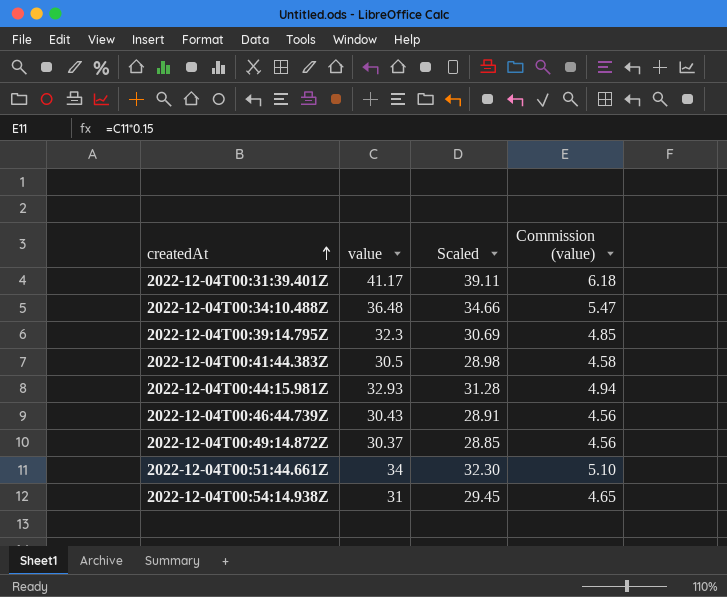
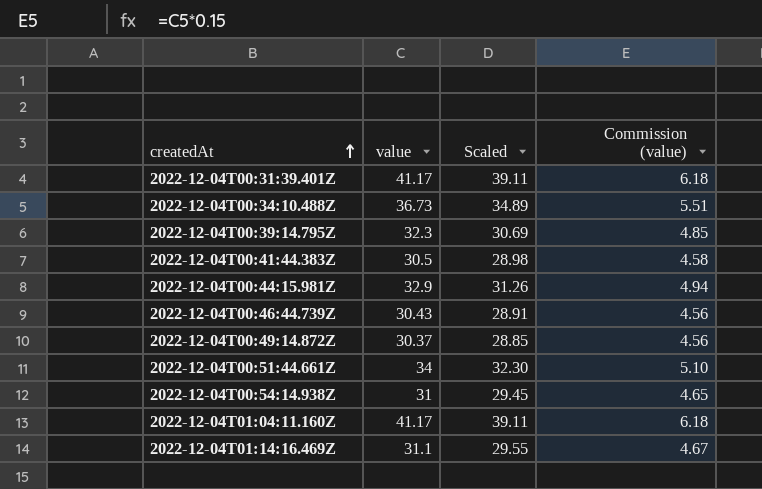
2022-12-04T00:34:10.488Z | value: 36.48 -> 36.73
2022-12-04T00:34:10.488Z | Scaled: 34.66 -> 34.89
2022-12-04T00:34:10.488Z | Commission (value): 5.47 -> 5.51
2022-12-04T00:44:15.981Z | value: 32.93 -> 32.9
2022-12-04T00:44:15.981Z | Scaled: 31.28 -> 31.26
row 2022-12-04T01:04:11.160Z: none -> 41.17 | 39.11 | 6.18
row 2022-12-04T01:14:16.469Z: none -> 31.1 | 29.55 | 4.67

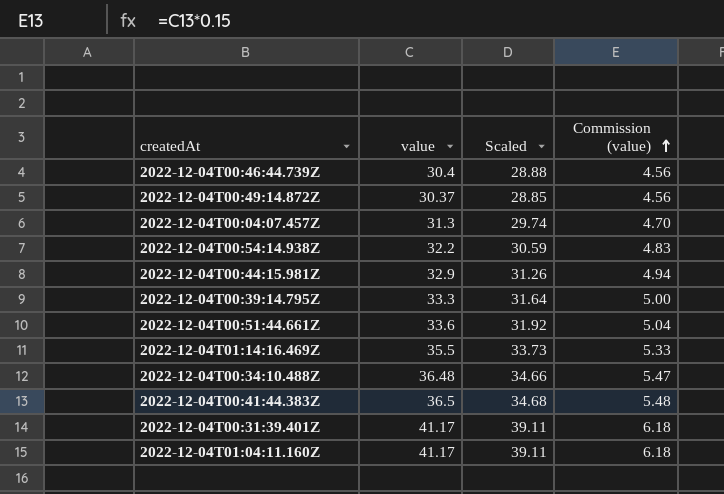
row order: createdAt ascending -> Commission (value) ascending
2022-12-04T00:46:44.739Z | value: 30.43 -> 30.4
2022-12-04T00:46:44.739Z | Scaled: 28.91 -> 28.88
row 2022-12-04T00:04:07.457Z: none -> 31.3 | 29.74 | 4.70
2022-12-04T00:54:14.938Z | value: 31 -> 32.2
2022-12-04T00:54:14.938Z | Scaled: 29.45 -> 30.59
2022-12-04T00:54:14.938Z | Commission (value): 4.65 -> 4.83
2022-12-04T00:39:14.795Z | value: 32.3 -> 33.3
2022-12-04T00:39:14.795Z | Scaled: 30.69 -> 31.64
2022-12-04T00:39:14.795Z | Commission (value): 4.85 -> 5.00
2022-12-04T00:51:44.661Z | value: 34 -> 33.6
2022-12-04T00:51:44.661Z | Scaled: 32.30 -> 31.92
2022-12-04T00:51:44.661Z | Commission (value): 5.10 -> 5.04
2022-12-04T01:14:16.469Z | value: 31.1 -> 35.5
2022-12-04T01:14:16.469Z | Scaled: 29.55 -> 33.73
2022-12-04T01:14:16.469Z | Commission (value): 4.67 -> 5.33
2022-12-04T00:34:10.488Z | value: 36.73 -> 36.48
2022-12-04T00:34:10.488Z | Scaled: 34.89 -> 34.66
2022-12-04T00:34:10.488Z | Commission (value): 5.51 -> 5.47
2022-12-04T00:41:44.383Z | value: 30.5 -> 36.5
2022-12-04T00:41:44.383Z | Scaled: 28.98 -> 34.68
2022-12-04T00:41:44.383Z | Commission (value): 4.58 -> 5.48

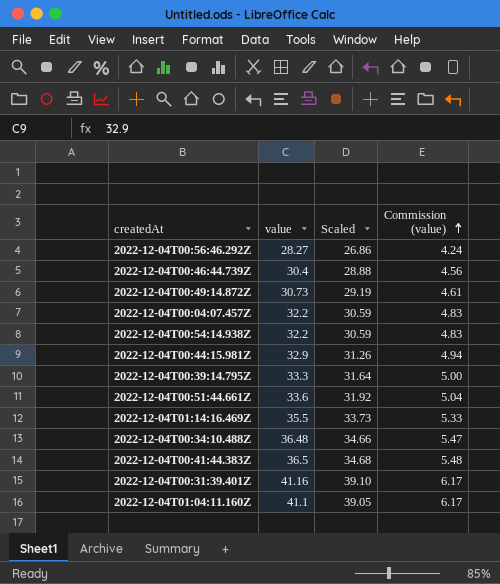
row 2022-12-04T00:56:46.292Z: none -> 28.27 | 26.86 | 4.24
2022-12-04T00:49:14.872Z | value: 30.37 -> 30.73
2022-12-04T00:49:14.872Z | Scaled: 28.85 -> 29.19
2022-12-04T00:49:14.872Z | Commission (value): 4.56 -> 4.61
2022-12-04T00:04:07.457Z | value: 31.3 -> 32.2
2022-12-04T00:04:07.457Z | Scaled: 29.74 -> 30.59
2022-12-04T00:04:07.457Z | Commission (value): 4.70 -> 4.83
2022-12-04T00:31:39.401Z | value: 41.17 -> 41.16
2022-12-04T00:31:39.401Z | Scaled: 39.11 -> 39.10
2022-12-04T00:31:39.401Z | Commission (value): 6.18 -> 6.17
2022-12-04T01:04:11.160Z | value: 41.17 -> 41.1
2022-12-04T01:04:11.160Z | Scaled: 39.11 -> 39.05
2022-12-04T01:04:11.160Z | Commission (value): 6.18 -> 6.17

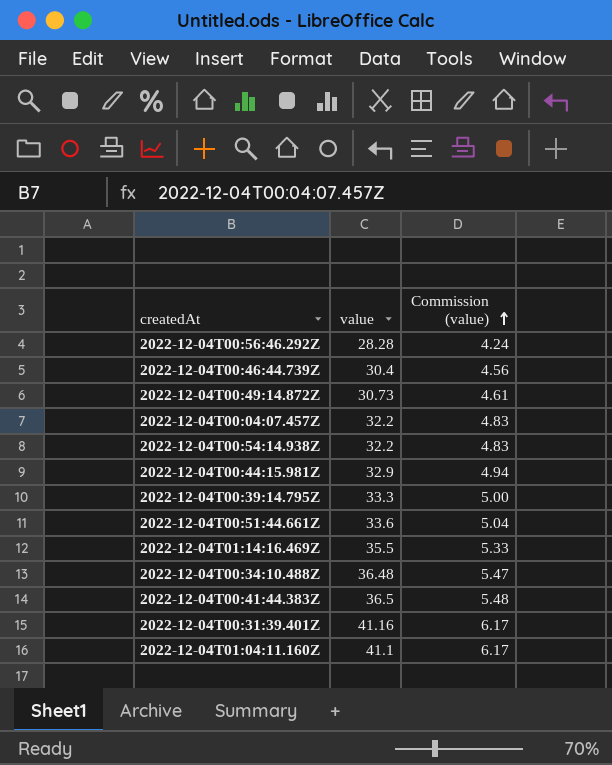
column Scaled | formula: [value] * 0.95 -> none
2022-12-04T00:56:46.292Z | value: 28.27 -> 28.28

